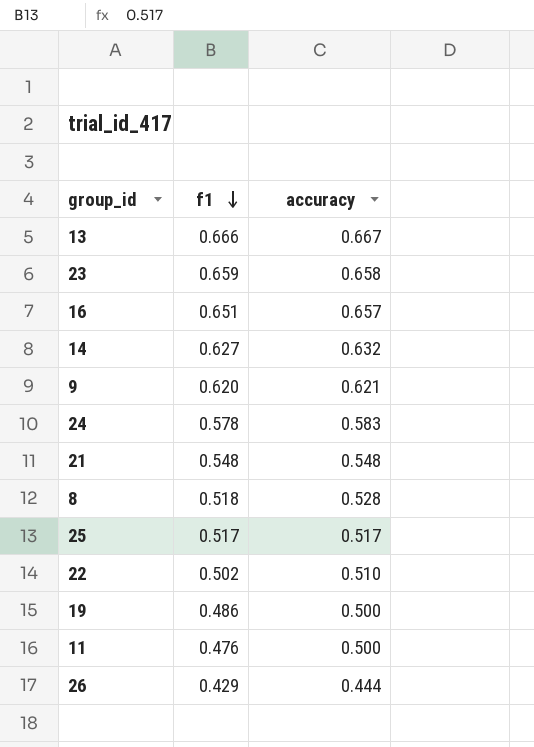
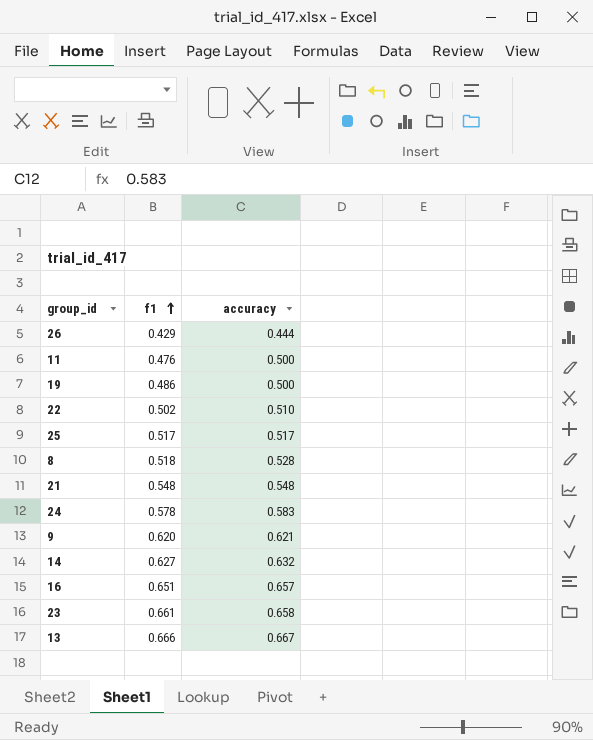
row order: f1 descending -> f1 ascending
23 | f1: 0.659 -> 0.661

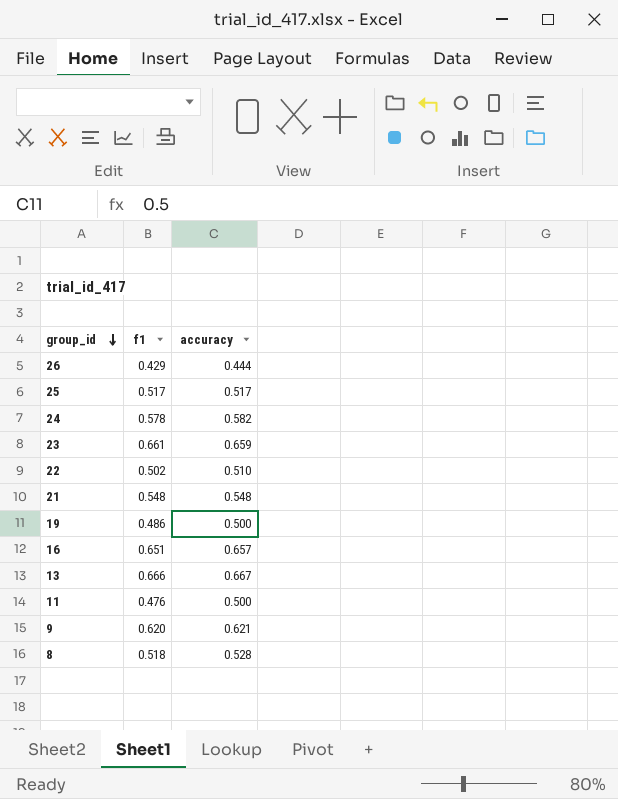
row order: f1 ascending -> group_id descending
row 14: 0.627 | 0.632 -> none
24 | accuracy: 0.583 -> 0.582
23 | accuracy: 0.658 -> 0.659

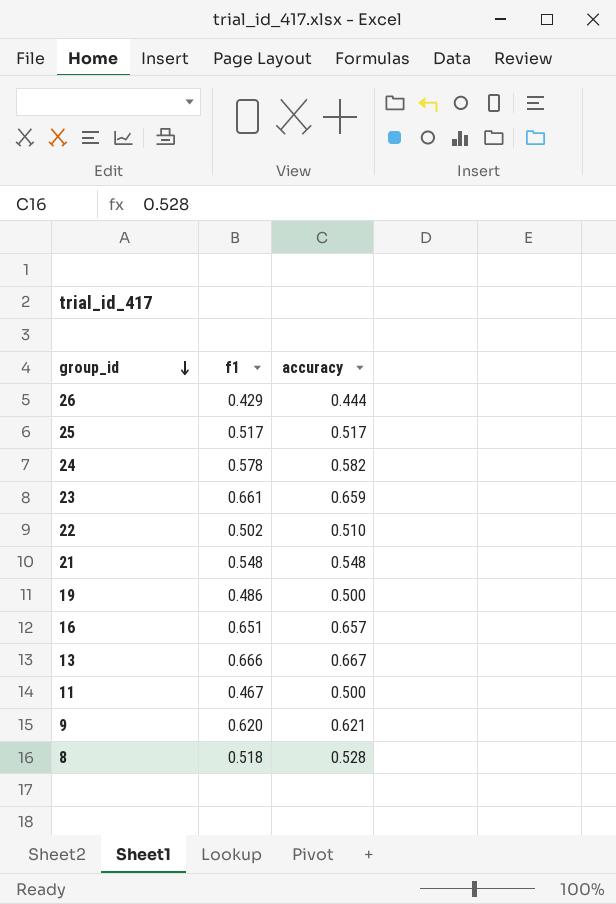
11 | f1: 0.476 -> 0.467

